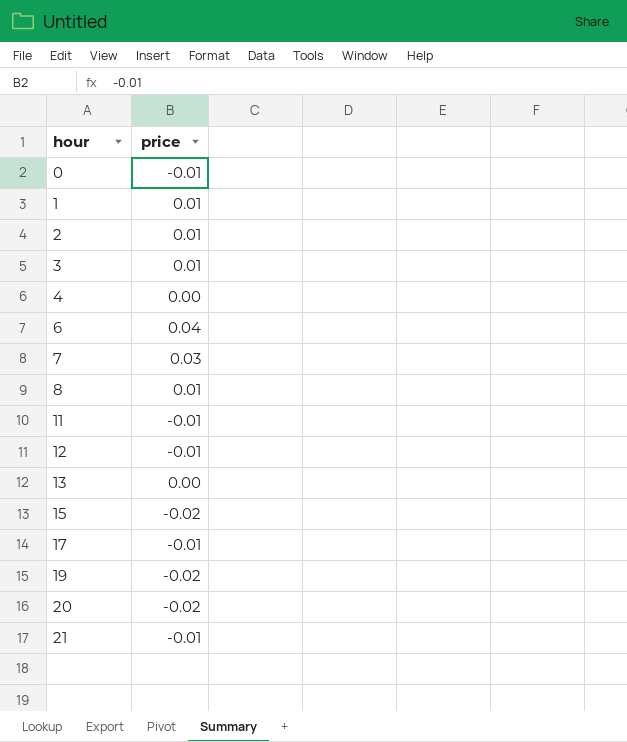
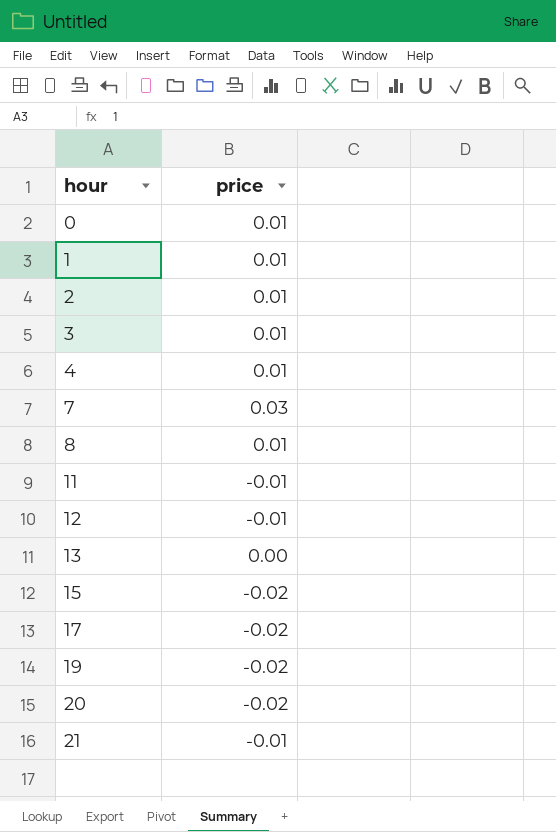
row 6: 0.04 -> none
0 | price: -0.01 -> 0.01
4 | price: 0.00 -> 0.01
17 | price: -0.01 -> -0.02

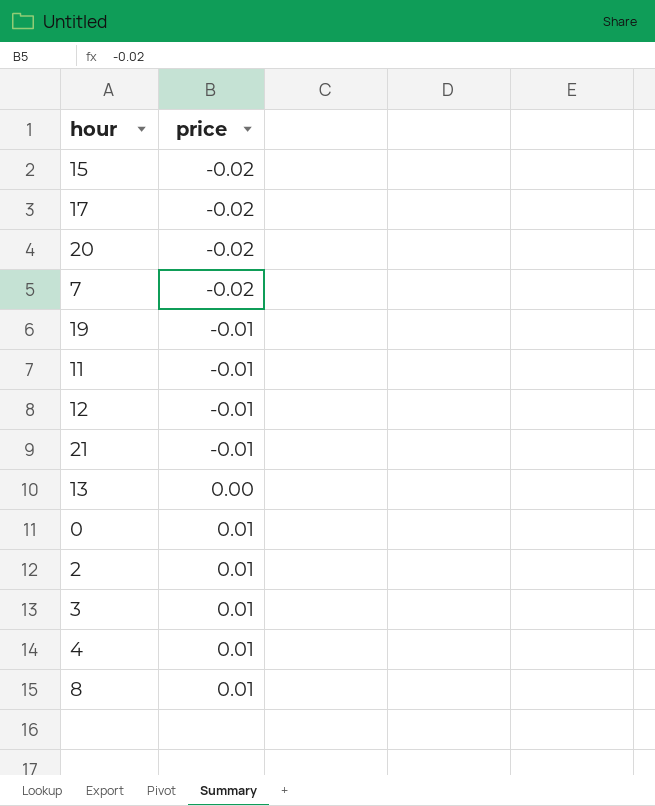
row order: hour ascending -> price ascending
row 1: 0.01 -> none
7 | price: 0.03 -> -0.02
19 | price: -0.02 -> -0.01

